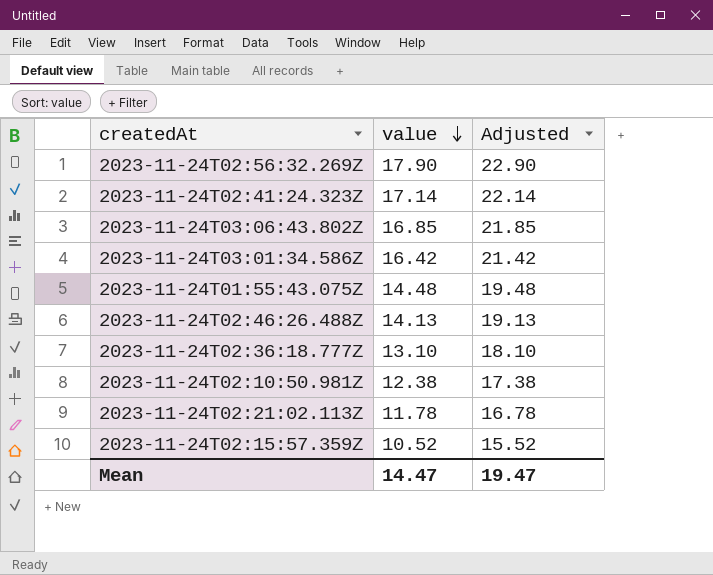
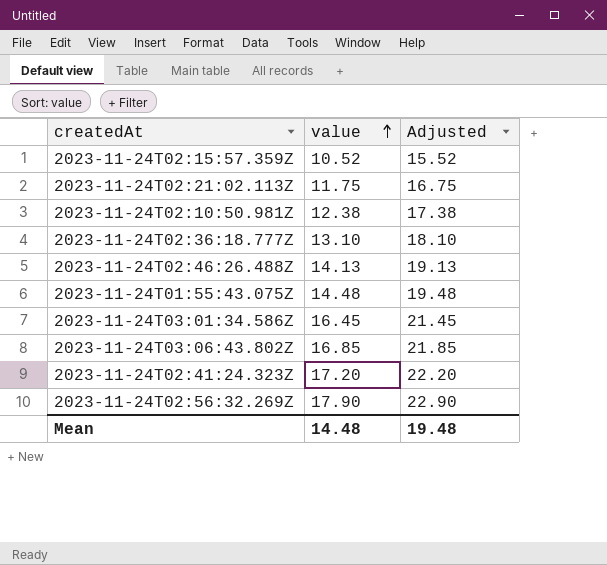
row order: value descending -> value ascending
2023-11-24T02:21:02.113Z | value: 11.78 -> 11.75
2023-11-24T02:21:02.113Z | Adjusted: 16.78 -> 16.75
2023-11-24T03:01:34.586Z | value: 16.42 -> 16.45
2023-11-24T03:01:34.586Z | Adjusted: 21.42 -> 21.45
2023-11-24T02:41:24.323Z | value: 17.14 -> 17.20
2023-11-24T02:41:24.323Z | Adjusted: 22.14 -> 22.20
Mean | value: 14.47 -> 14.48
Mean | Adjusted: 19.47 -> 19.48

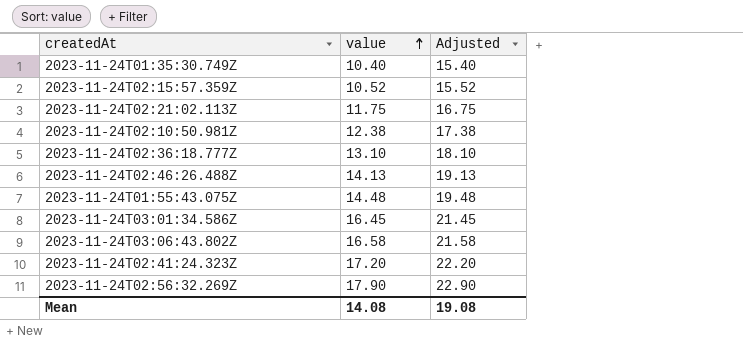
row 2023-11-24T01:35:30.749Z: none -> 10.40 | 15.40
2023-11-24T03:06:43.802Z | value: 16.85 -> 16.58
2023-11-24T03:06:43.802Z | Adjusted: 21.85 -> 21.58
Mean | value: 14.48 -> 14.08
Mean | Adjusted: 19.48 -> 19.08

